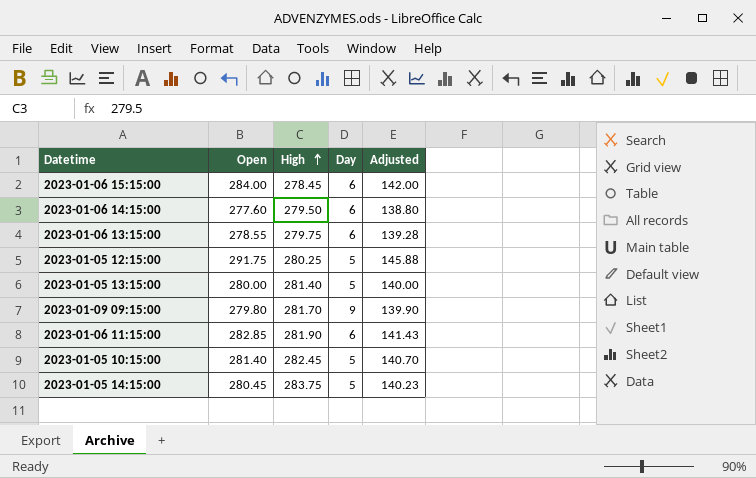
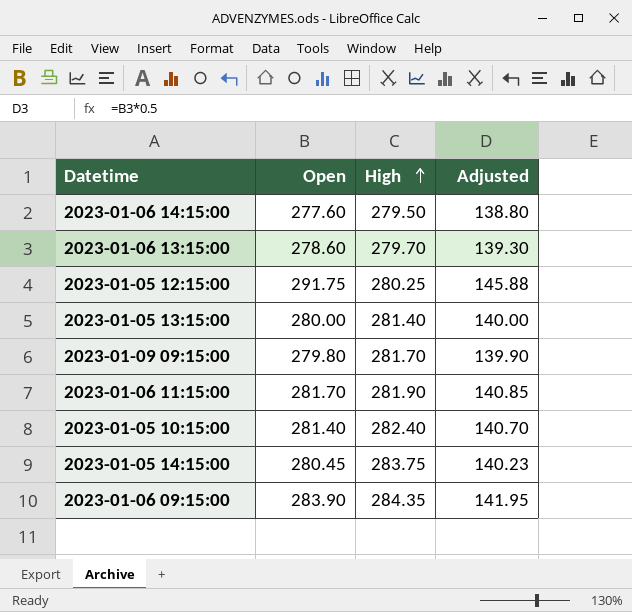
column Day | position: 4 -> none
row 2023-01-06 15:15:00: 284.00 | 278.45 | 6 | 142.00 -> none
2023-01-06 13:15:00 | Open: 278.55 -> 278.60
2023-01-06 13:15:00 | High: 279.75 -> 279.70
2023-01-06 13:15:00 | Adjusted: 139.28 -> 139.30
2023-01-06 11:15:00 | Open: 282.85 -> 281.70
2023-01-06 11:15:00 | Adjusted: 141.43 -> 140.85
2023-01-05 10:15:00 | High: 282.45 -> 282.40
row 2023-01-06 09:15:00: none -> 283.90 | 284.35 | 141.95

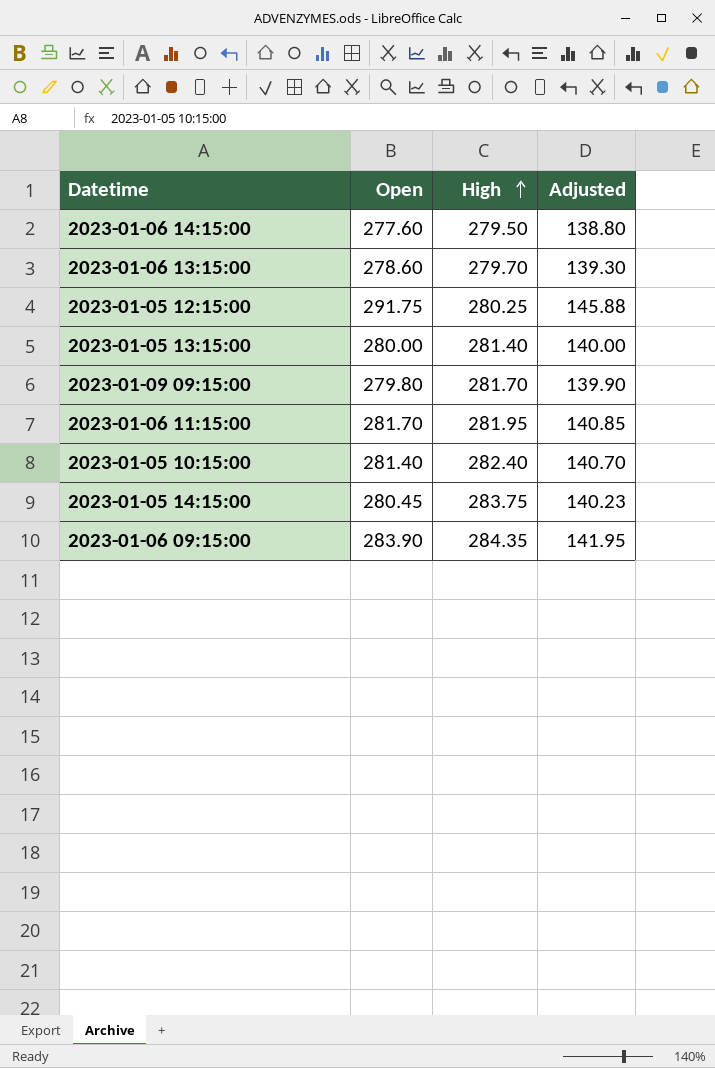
2023-01-06 11:15:00 | High: 281.90 -> 281.95

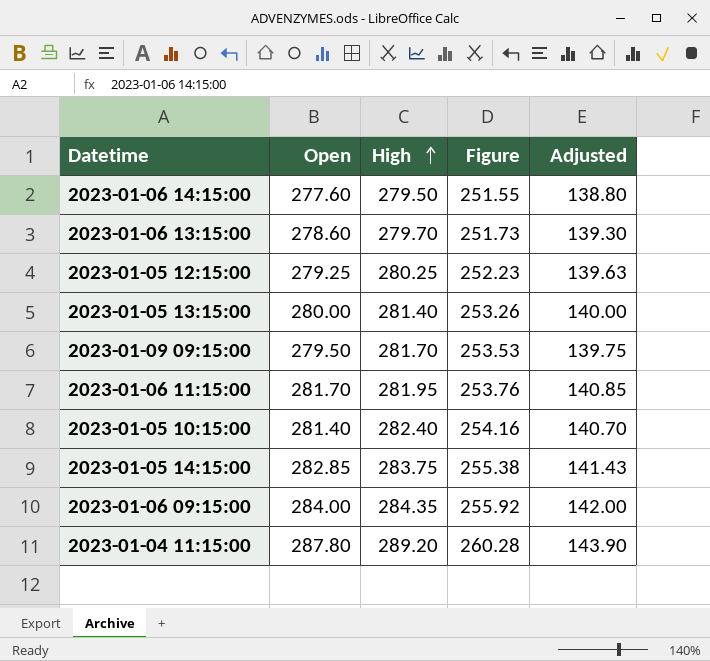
column Figure | formula: none -> [High] * 0.9
2023-01-05 12:15:00 | Open: 291.75 -> 279.25
2023-01-05 12:15:00 | Adjusted: 145.88 -> 139.63
2023-01-09 09:15:00 | Open: 279.80 -> 279.50
2023-01-09 09:15:00 | Adjusted: 139.90 -> 139.75
2023-01-05 14:15:00 | Open: 280.45 -> 282.85
2023-01-05 14:15:00 | Adjusted: 140.23 -> 141.43
2023-01-06 09:15:00 | Open: 283.90 -> 284.00
2023-01-06 09:15:00 | Adjusted: 141.95 -> 142.00
row 2023-01-04 11:15:00: none -> 287.80 | 289.20 | 260.28 | 143.90

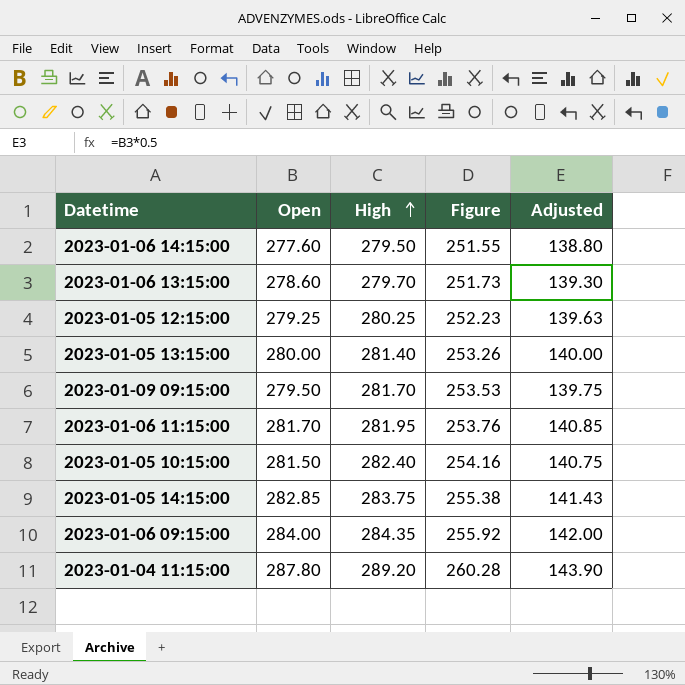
2023-01-05 10:15:00 | Open: 281.40 -> 281.50
2023-01-05 10:15:00 | Adjusted: 140.70 -> 140.75

